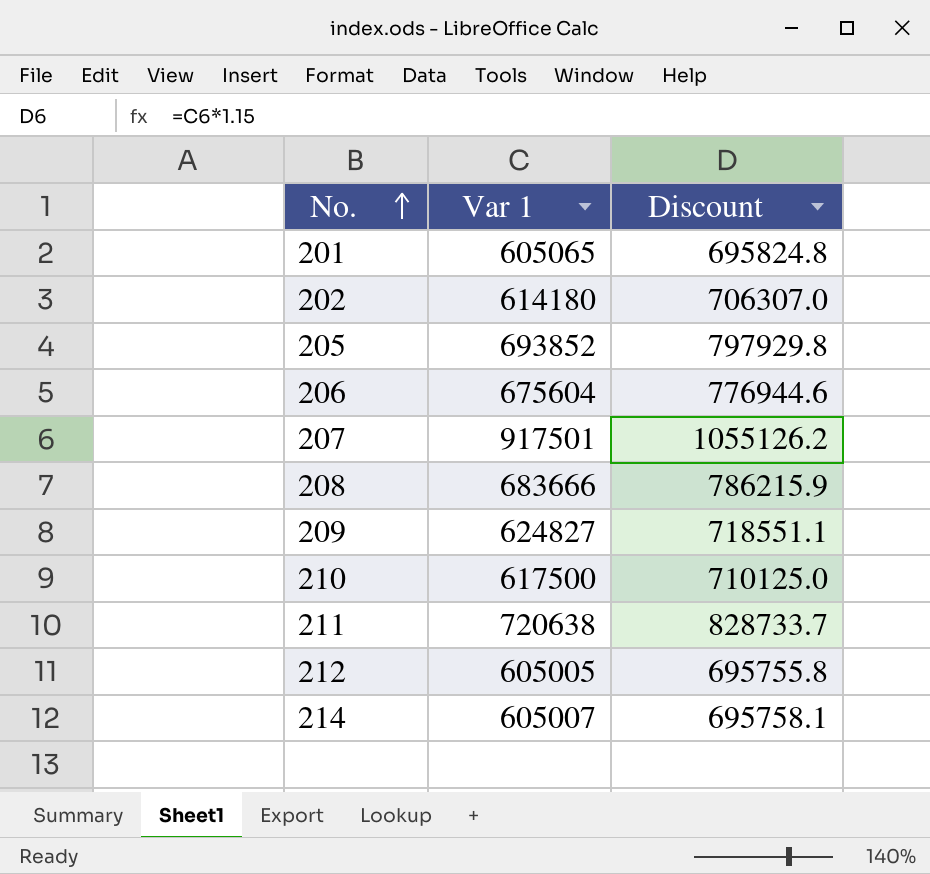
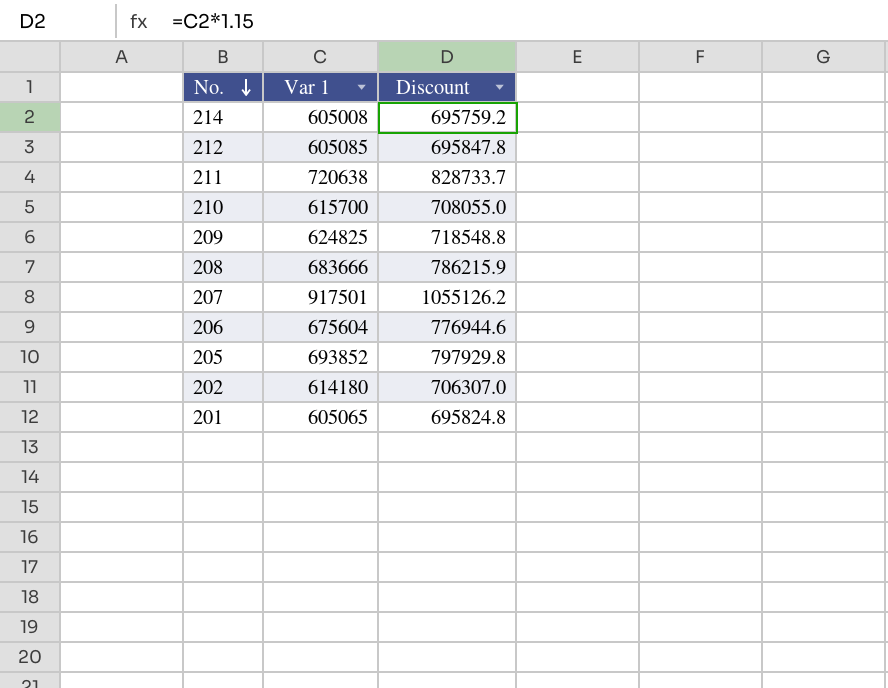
row order: No. ascending -> No. descending
214 | Var 1: 605007 -> 605008
214 | Discount: 695758.1 -> 695759.2
212 | Var 1: 605005 -> 605085
212 | Discount: 695755.8 -> 695847.8
210 | Var 1: 617500 -> 615700
210 | Discount: 710125.0 -> 708055.0
209 | Var 1: 624827 -> 624825
209 | Discount: 718551.1 -> 718548.8

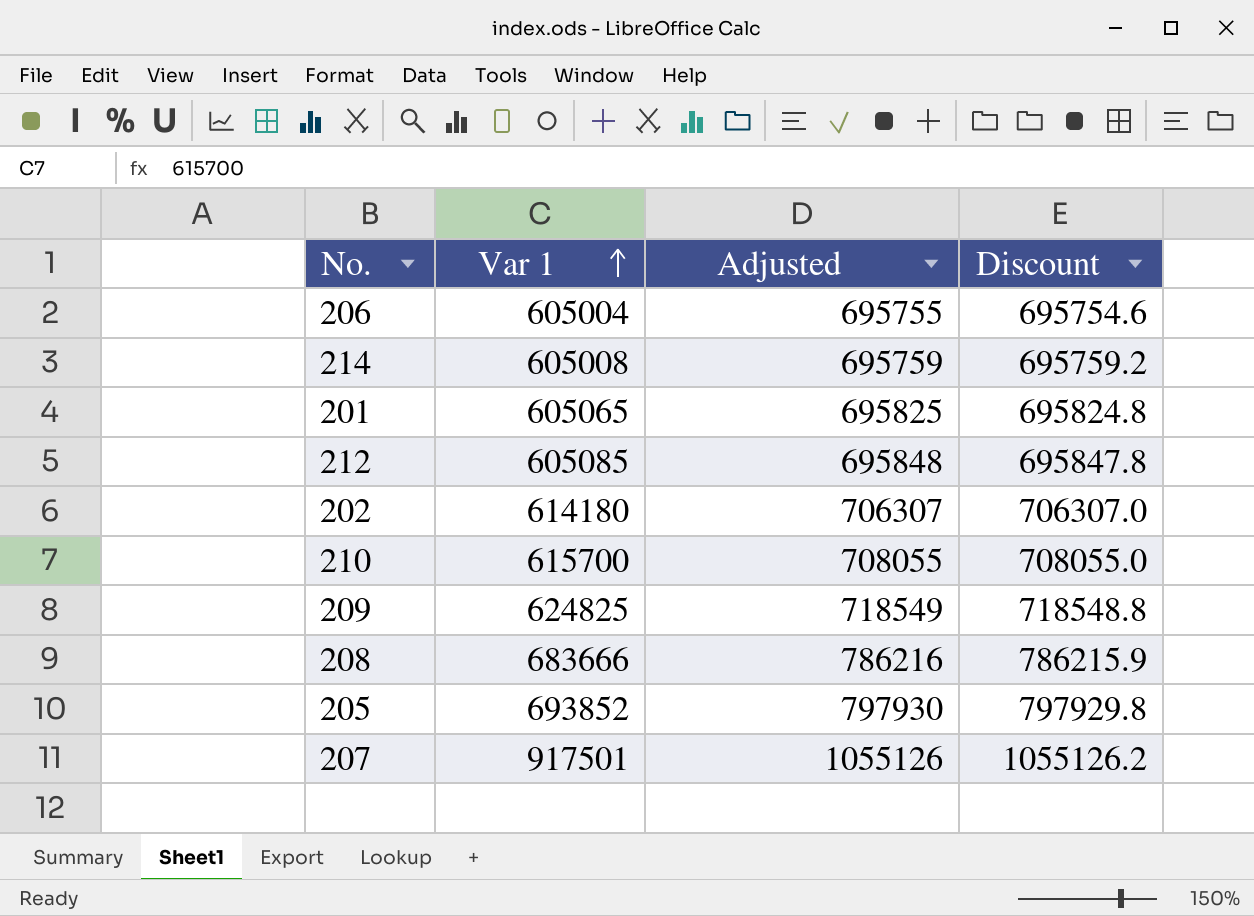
row order: No. descending -> Var 1 ascending
column Adjusted | formula: none -> [Var 1] * 1.15
row 211: 720638 | 828733.7 -> none
206 | Var 1: 675604 -> 605004
206 | Discount: 776944.6 -> 695754.6

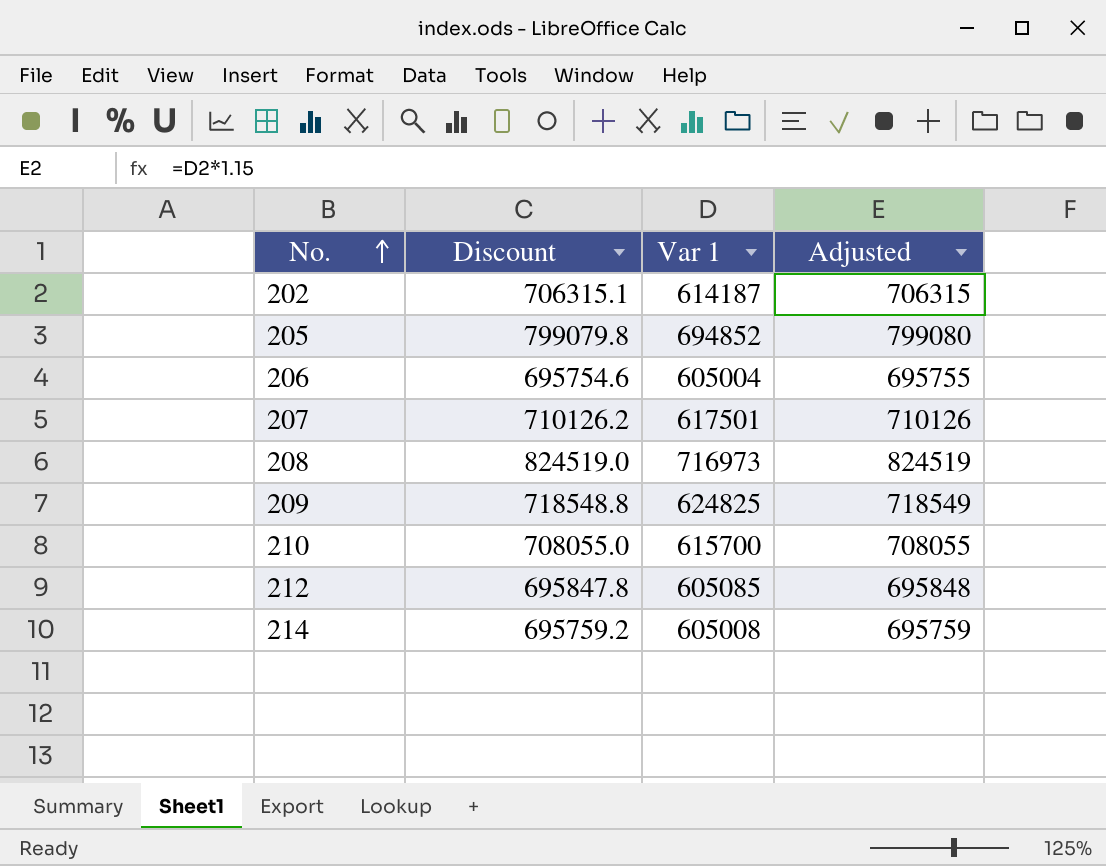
row order: Var 1 ascending -> No. ascending
column Discount | position: 4 -> 2
row 201: 605065 | 695825 | 695824.8 -> none
202 | Discount: 706307.0 -> 706315.1
202 | Var 1: 614180 -> 614187
202 | Adjusted: 706307 -> 706315
205 | Discount: 797929.8 -> 799079.8
205 | Var 1: 693852 -> 694852
205 | Adjusted: 797930 -> 799080
207 | Discount: 1055126.2 -> 710126.2
207 | Var 1: 917501 -> 617501
207 | Adjusted: 1055126 -> 710126
208 | Discount: 786215.9 -> 824519.0
208 | Var 1: 683666 -> 716973
208 | Adjusted: 786216 -> 824519

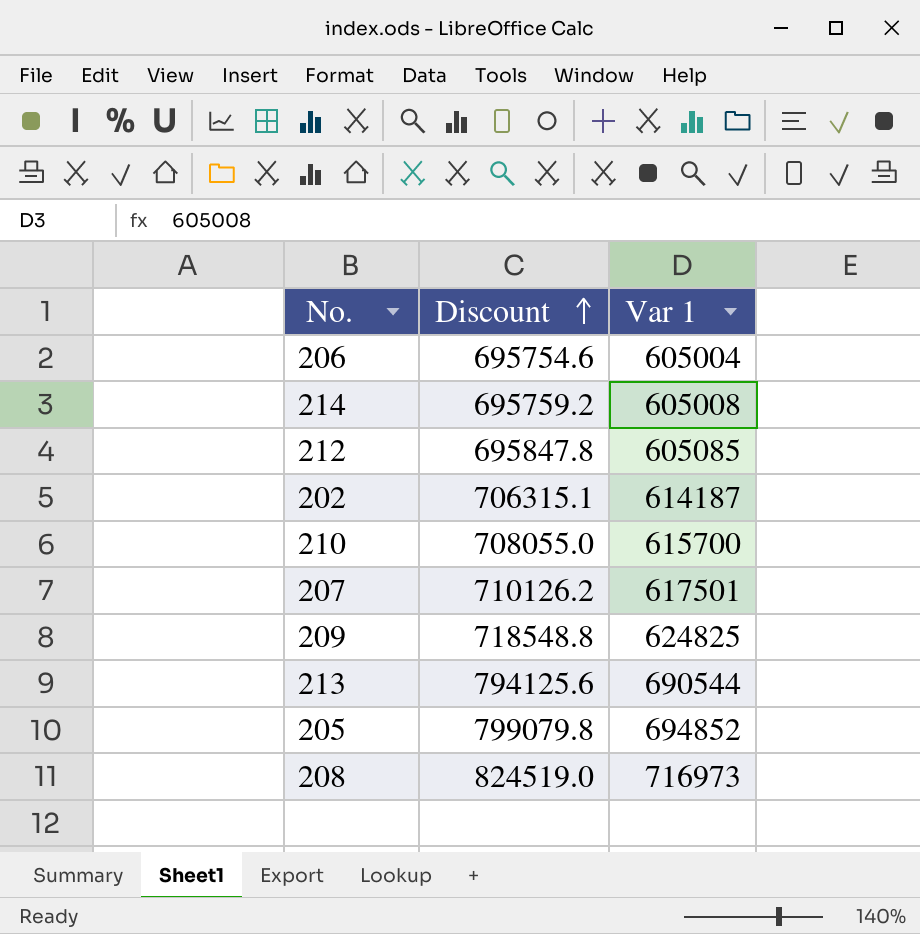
row order: No. ascending -> Discount ascending
column Adjusted | formula: [Var 1] * 1.15 -> none
row 213: none -> 794125.6 | 690544

